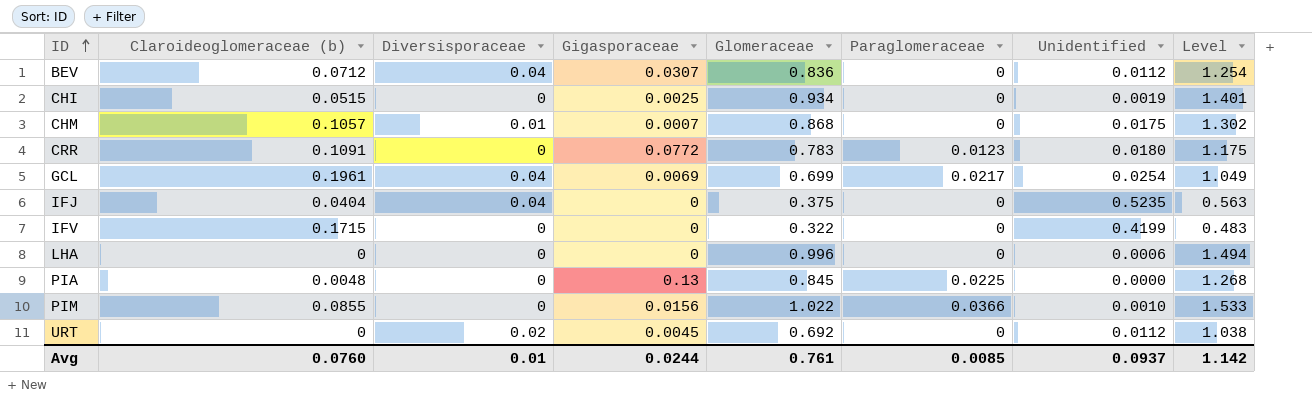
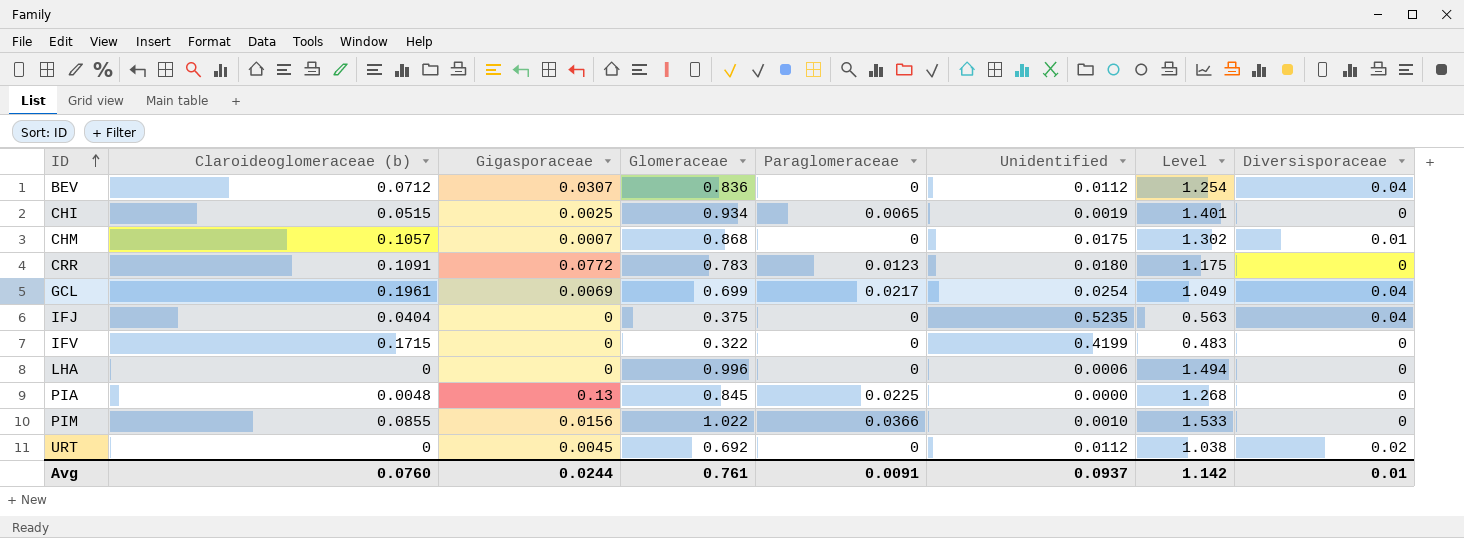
column Diversisporaceae | position: 3 -> 8
CHI | Paraglomeraceae: 0 -> 0.0065
Avg | Paraglomeraceae: 0.0085 -> 0.0091

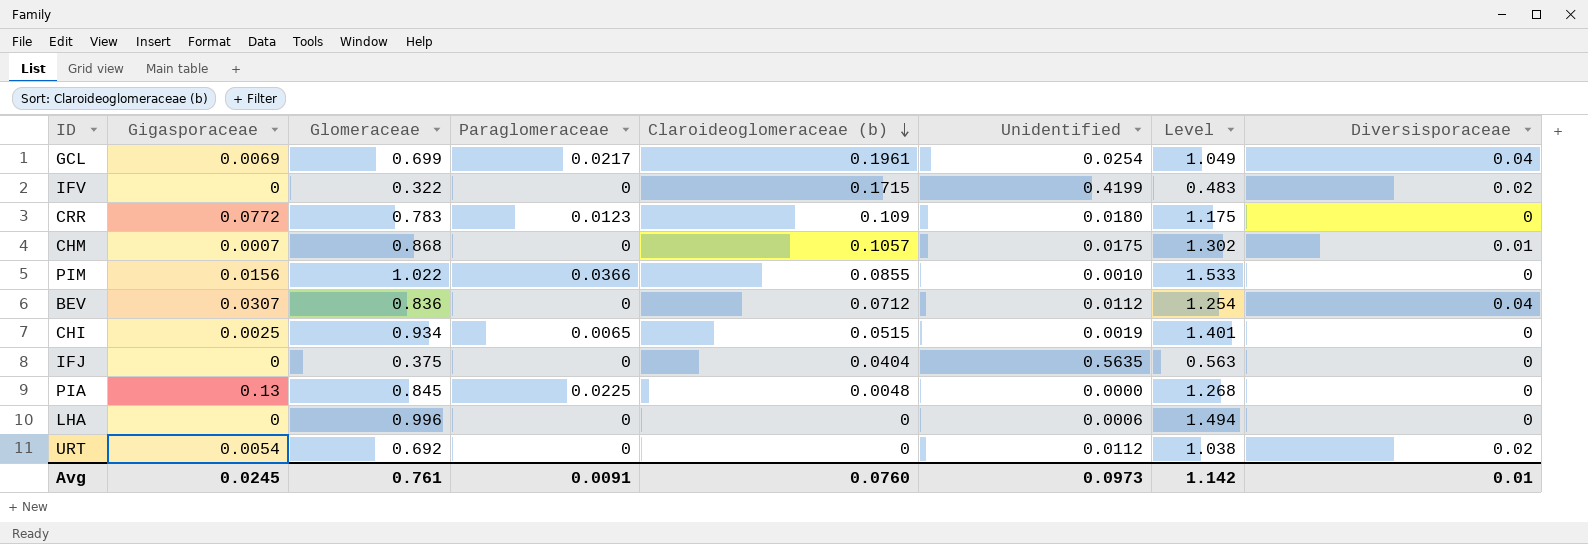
row order: ID ascending -> Claroideoglomeraceae (b) descending
column Claroideoglomeraceae (b) | position: 2 -> 5
IFV | Diversisporaceae: 0 -> 0.02
CRR | Claroideoglomeraceae (b): 0.1091 -> 0.109
IFJ | Unidentified: 0.5235 -> 0.5635
IFJ | Diversisporaceae: 0.04 -> 0
URT | Gigasporaceae: 0.0045 -> 0.0054
Avg | Gigasporaceae: 0.0244 -> 0.0245
Avg | Unidentified: 0.0937 -> 0.0973

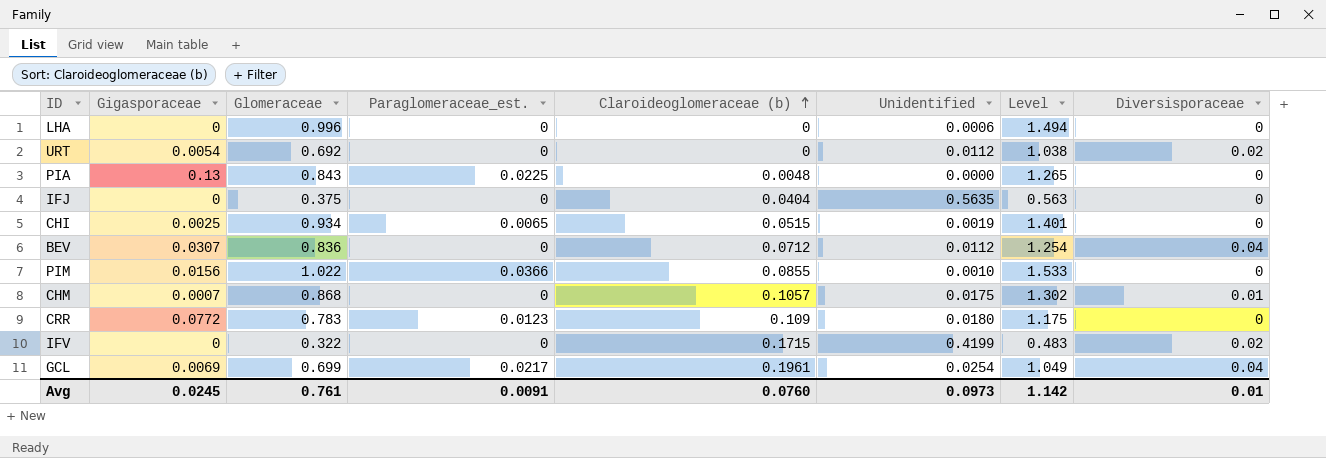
row order: Claroideoglomeraceae (b) descending -> Claroideoglomeraceae (b) ascending
column name: Paraglomeraceae -> Paraglomeraceae_est.
PIA | Glomeraceae: 0.845 -> 0.843
PIA | Level: 1.268 -> 1.265

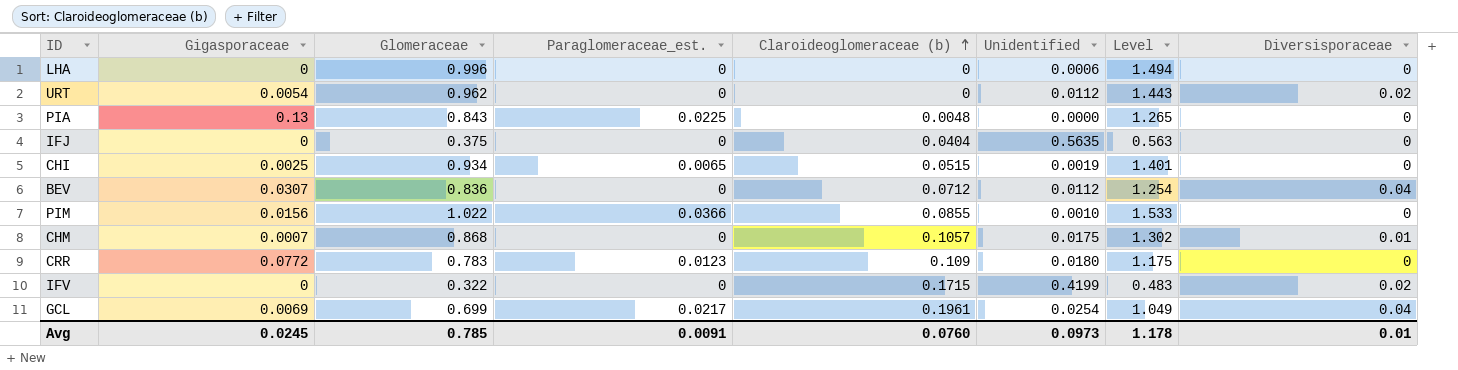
URT | Glomeraceae: 0.692 -> 0.962
URT | Level: 1.038 -> 1.443
Avg | Glomeraceae: 0.761 -> 0.785
Avg | Level: 1.142 -> 1.178

